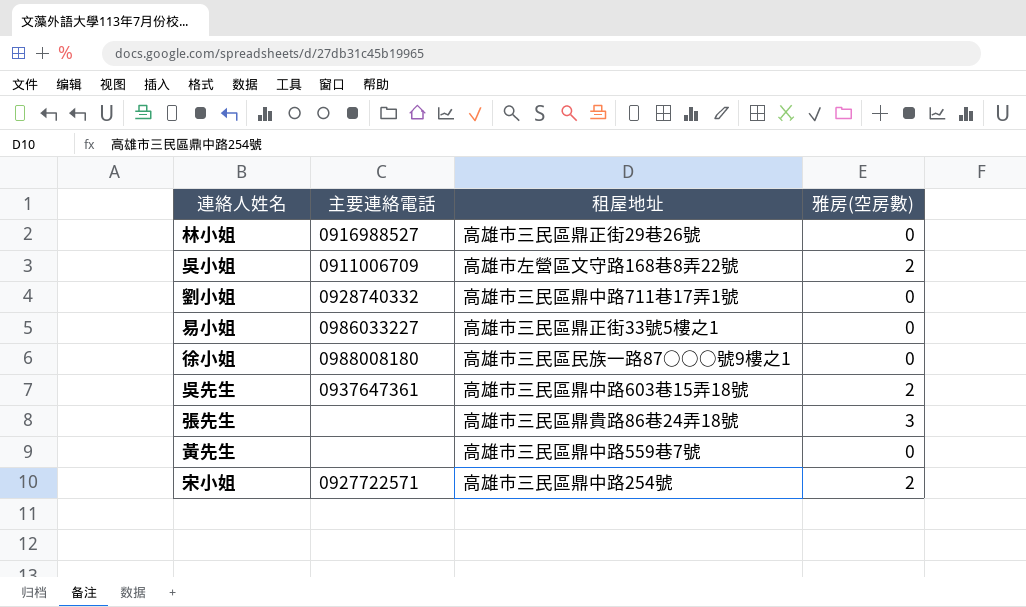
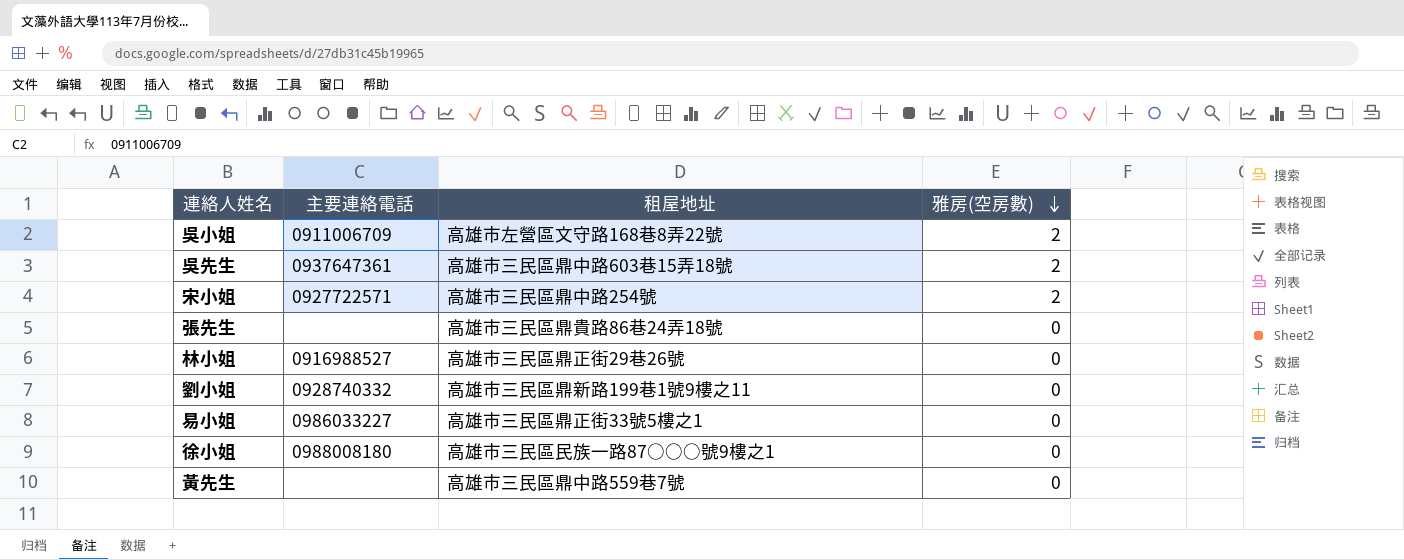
row order: none -> 雅房(空房數) descending
張先生 | 雅房(空房數): 3 -> 0
劉小姐 | 租屋地址: 高雄市三民區鼎中路711巷17弄1號 -> 高雄市三民區鼎新路199巷1號9樓之11

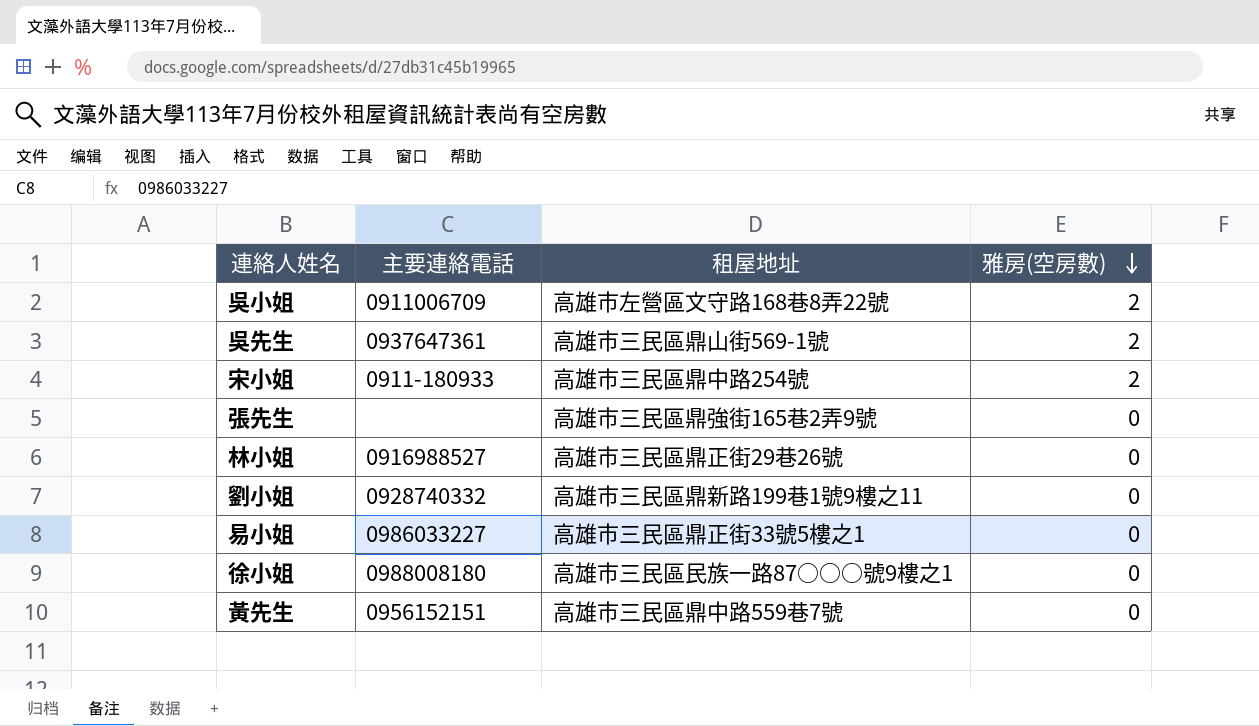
吳先生 | 租屋地址: 高雄市三民區鼎中路603巷15弄18號 -> 高雄市三民區鼎山街569-1號
宋小姐 | 主要連絡電話: 0927722571 -> 0911-180933
張先生 | 租屋地址: 高雄市三民區鼎貴路86巷24弄18號 -> 高雄市三民區鼎強街165巷2弄9號
黃先生 | 主要連絡電話: none -> 0956152151

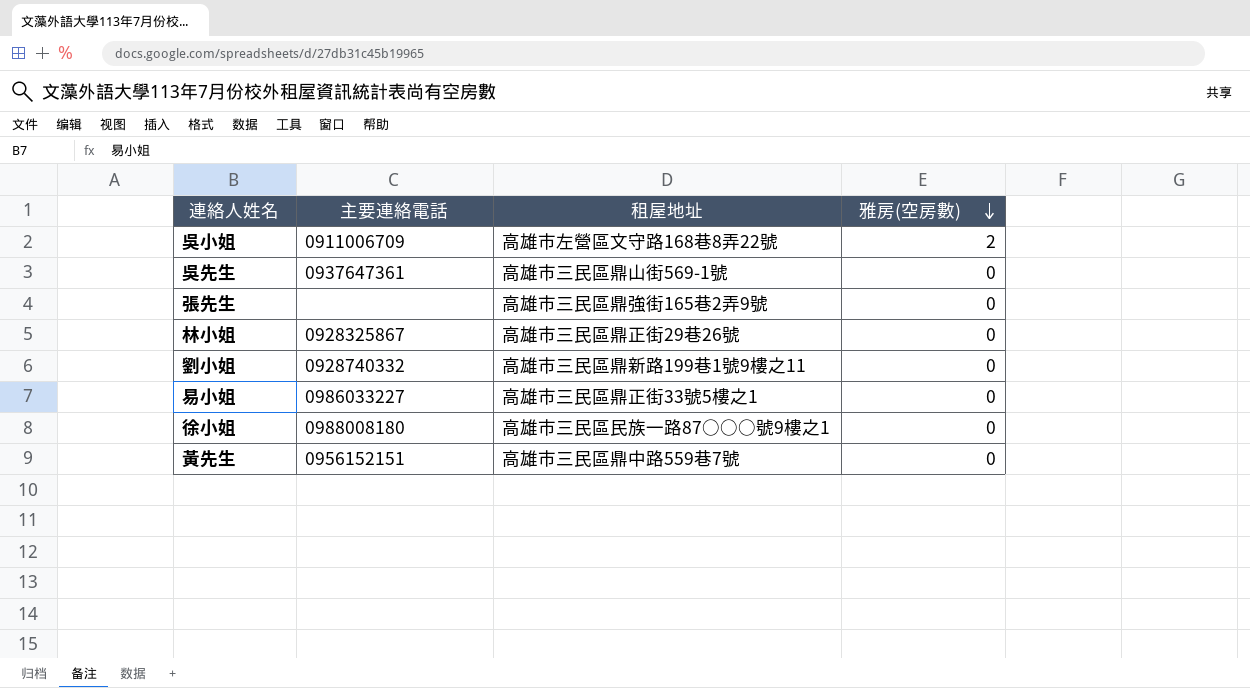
row 宋小姐: 0911-180933 | 高雄市三民區鼎中路254號 | 2 -> none
吳先生 | 雅房(空房數): 2 -> 0
林小姐 | 主要連絡電話: 0916988527 -> 0928325867

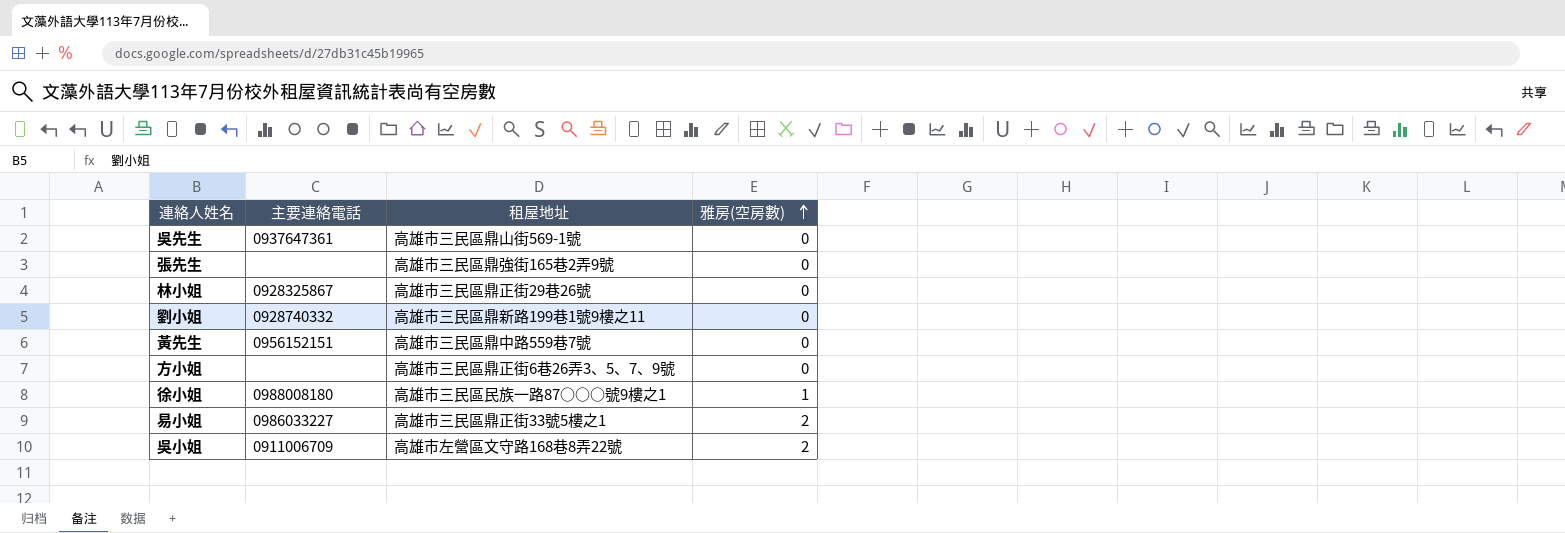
row order: 雅房(空房數) descending -> 雅房(空房數) ascending
row 方小姐: none -> none | 高雄市三民區鼎正街6巷26弄3、5、7、9號 | 0
徐小姐 | 雅房(空房數): 0 -> 1
易小姐 | 雅房(空房數): 0 -> 2

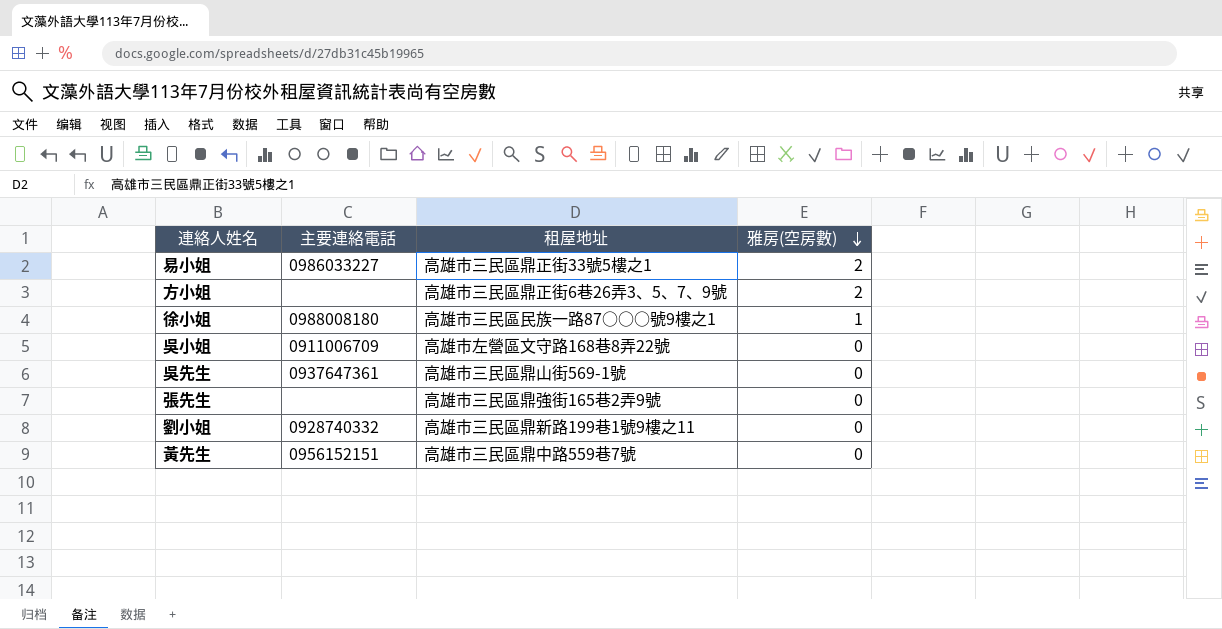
row order: 雅房(空房數) ascending -> 雅房(空房數) descending
row 林小姐: 0928325867 | 高雄市三民區鼎正街29巷26號 | 0 -> none
方小姐 | 雅房(空房數): 0 -> 2
吳小姐 | 雅房(空房數): 2 -> 0

